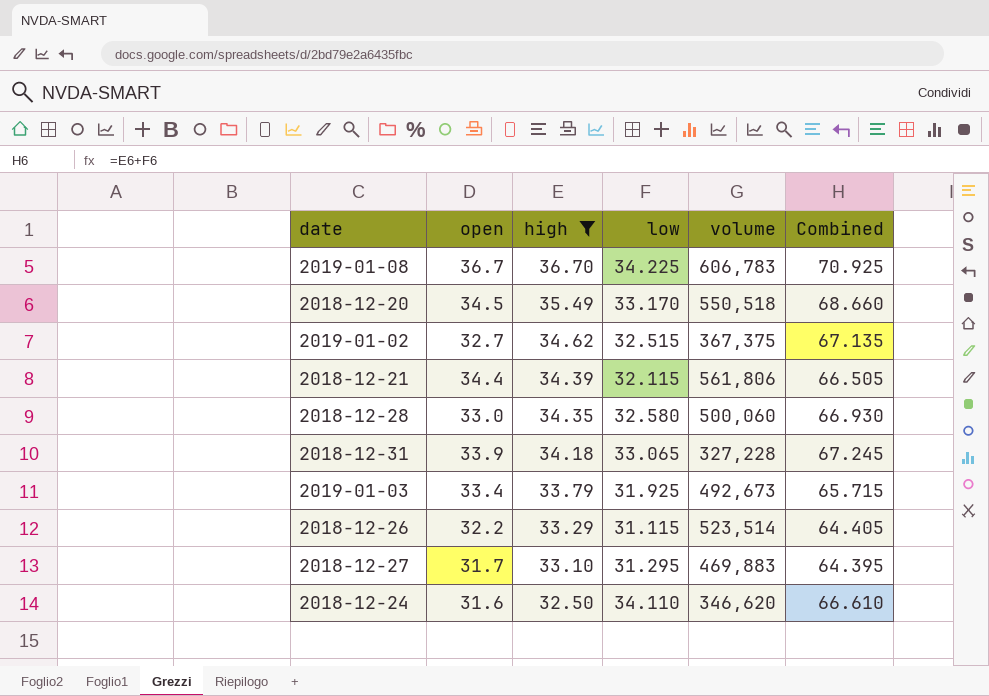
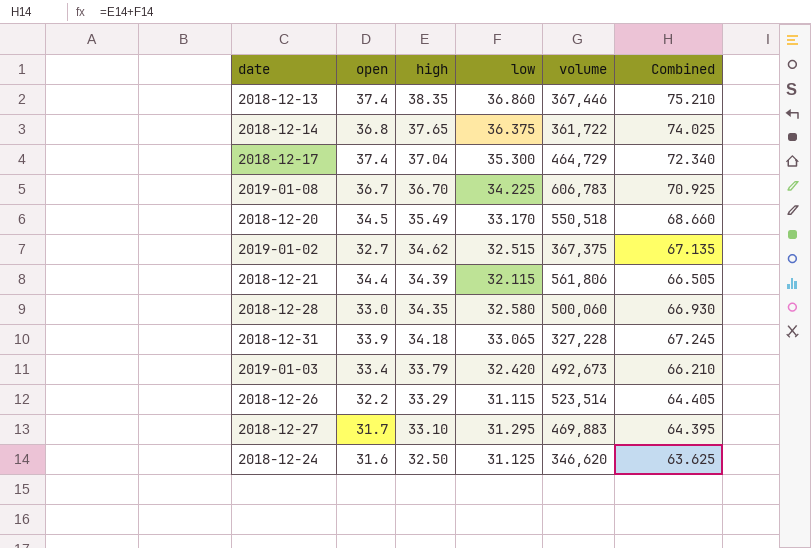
filter: high <= 36.70 -> none
2019-01-03 | low: 31.925 -> 32.420
2019-01-03 | Combined: 65.715 -> 66.210
2018-12-24 | low: 34.110 -> 31.125
2018-12-24 | Combined: 66.610 -> 63.625

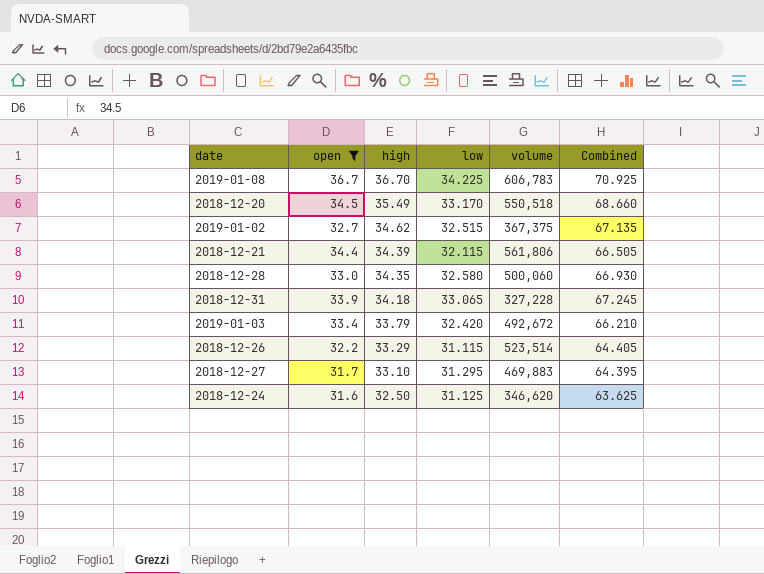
filter: none -> open <= 36.7
2019-01-03 | volume: 492,673 -> 492,672

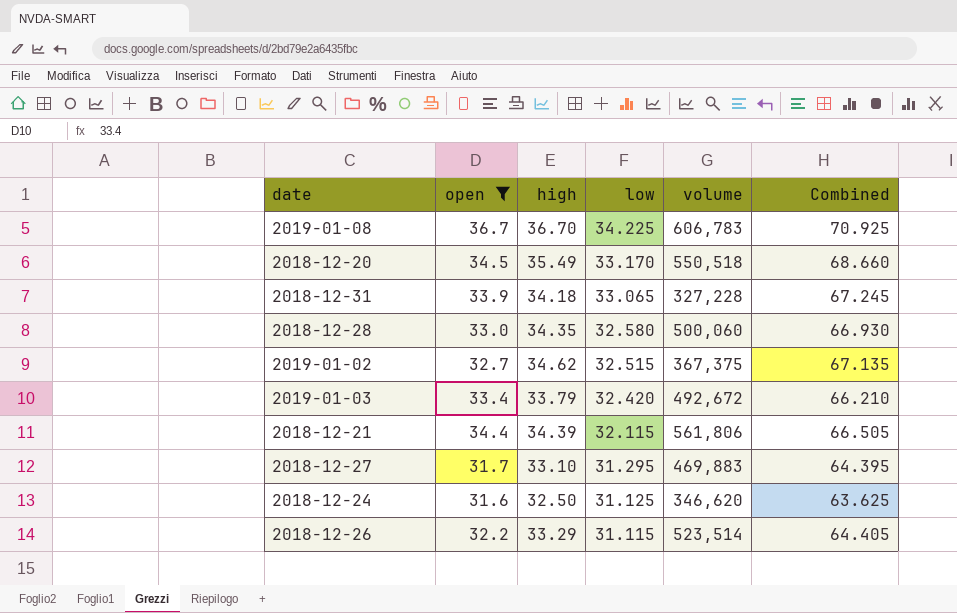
row order: high descending -> low descending

